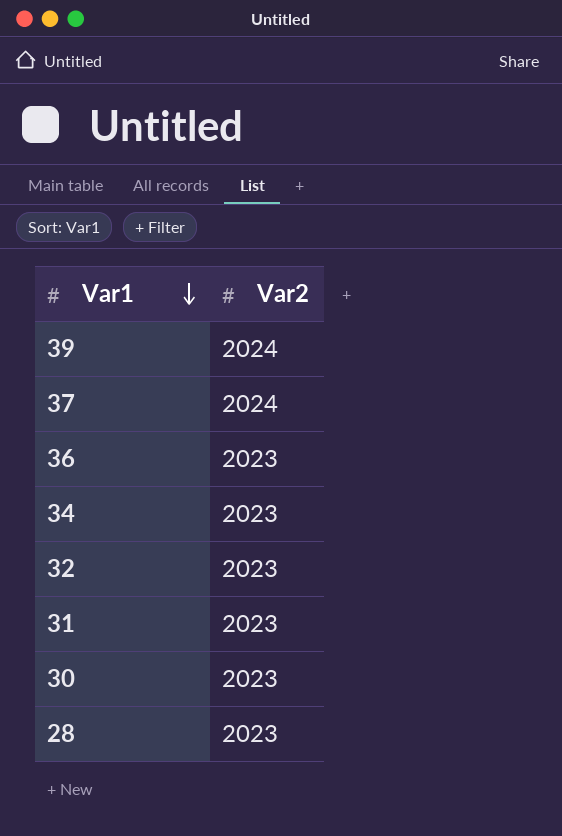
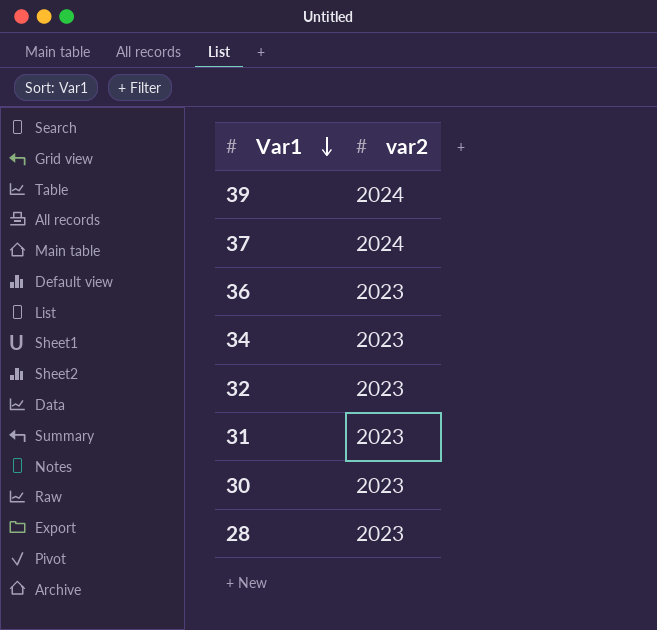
column name: Var2 -> var2

